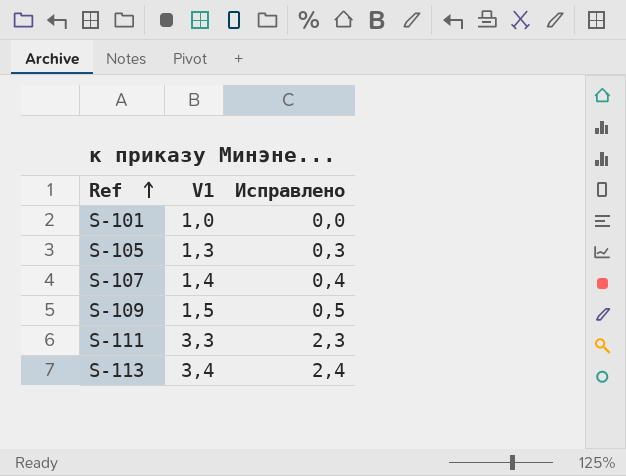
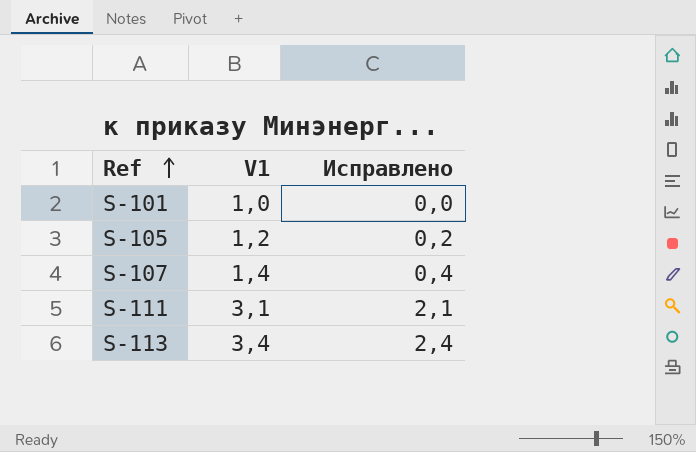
row S-109: 1,5 | 0,5 -> none
S-105 | V1: 1,3 -> 1,2
S-105 | Исправлено: 0,3 -> 0,2
S-111 | V1: 3,3 -> 3,1
S-111 | Исправлено: 2,3 -> 2,1

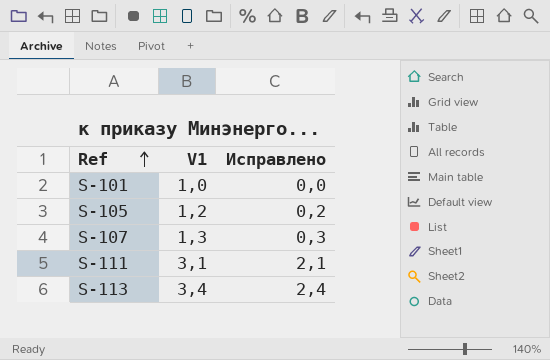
S-107 | V1: 1,4 -> 1,3
S-107 | Исправлено: 0,4 -> 0,3

